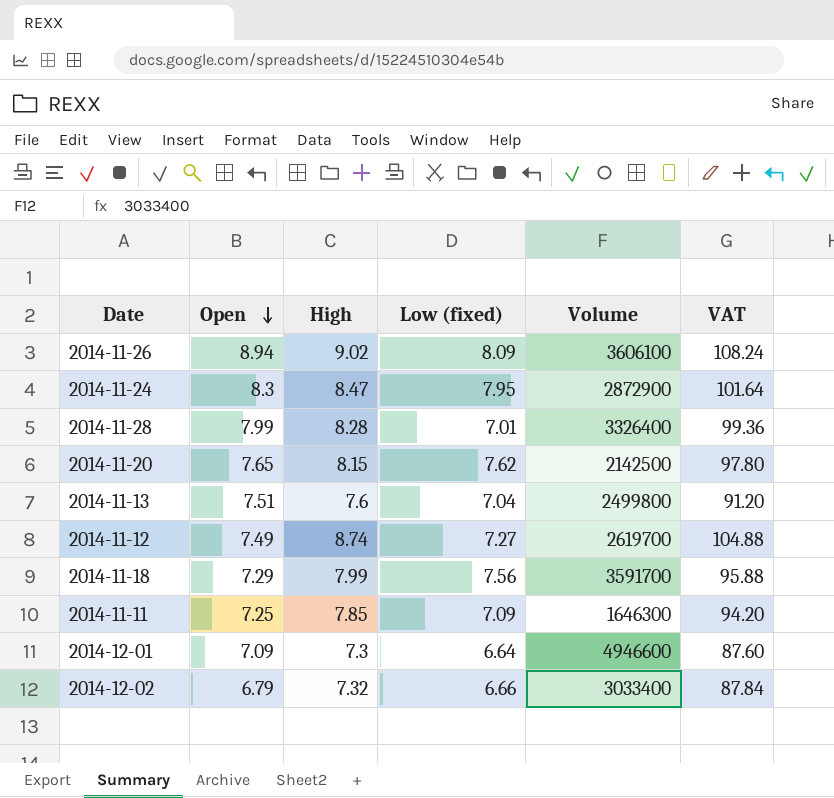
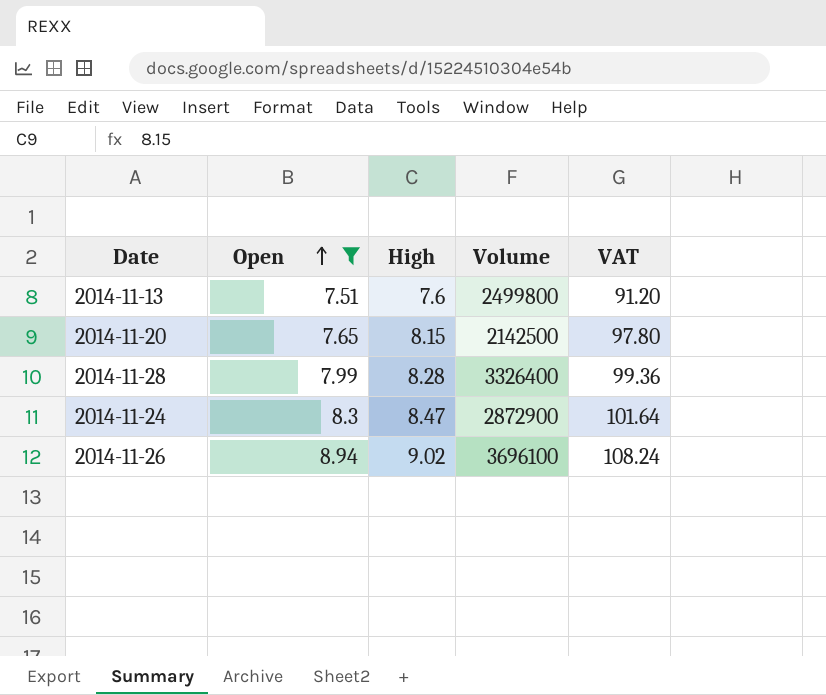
filter: none -> Open >= 7.51
row order: Open descending -> Open ascending
column Low (fixed) | position: 4 -> none
2014-11-26 | Volume: 3606100 -> 3696100

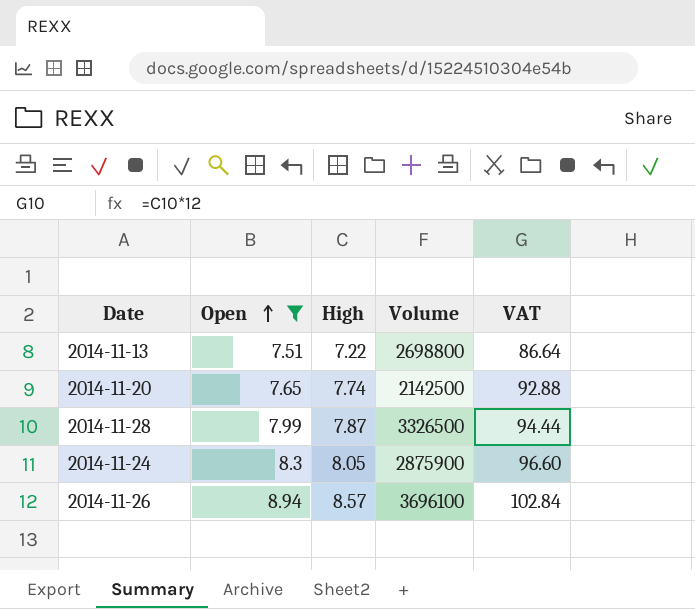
2014-11-13 | High: 7.6 -> 7.22
2014-11-13 | Volume: 2499800 -> 2698800
2014-11-13 | VAT: 91.20 -> 86.64
2014-11-20 | High: 8.15 -> 7.74
2014-11-20 | VAT: 97.80 -> 92.88
2014-11-28 | High: 8.28 -> 7.87
2014-11-28 | Volume: 3326400 -> 3326500
2014-11-28 | VAT: 99.36 -> 94.44
2014-11-24 | High: 8.47 -> 8.05
2014-11-24 | Volume: 2872900 -> 2875900
2014-11-24 | VAT: 101.64 -> 96.60
2014-11-26 | High: 9.02 -> 8.57
2014-11-26 | VAT: 108.24 -> 102.84

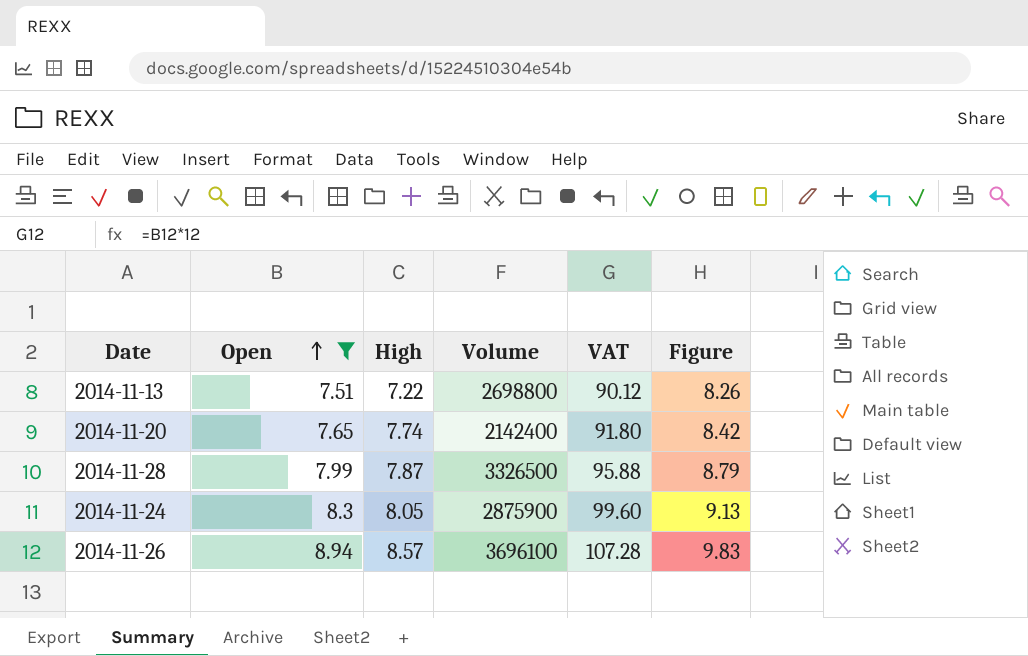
column VAT | formula: [High] * 12 -> [Open] * 12
column Figure | formula: none -> [Open] * 1.1
2014-11-20 | Volume: 2142500 -> 2142400

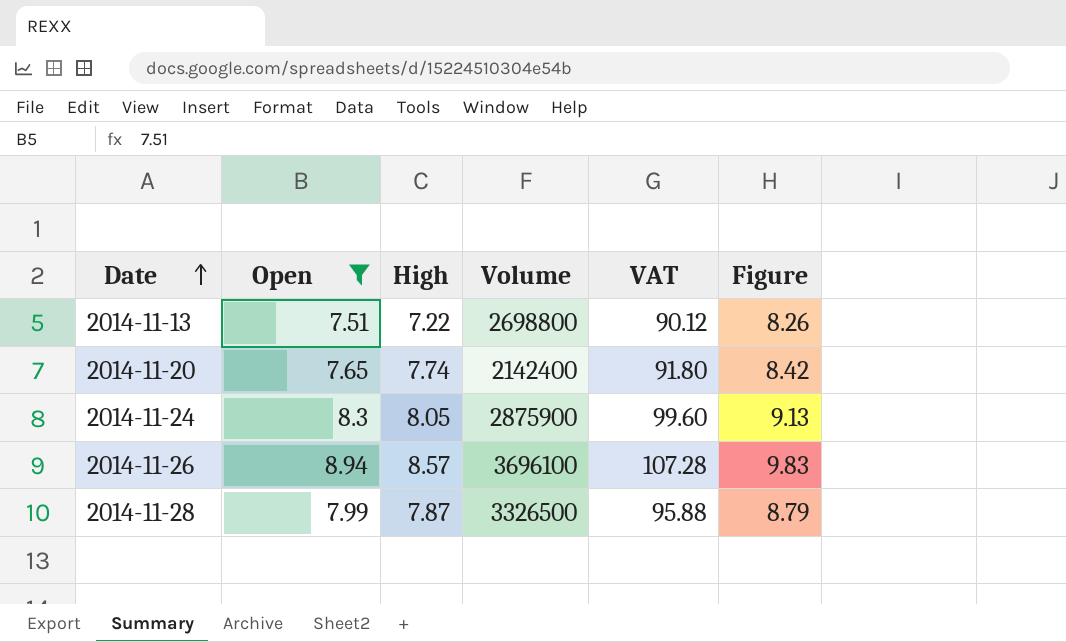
row order: Open ascending -> Date ascending

